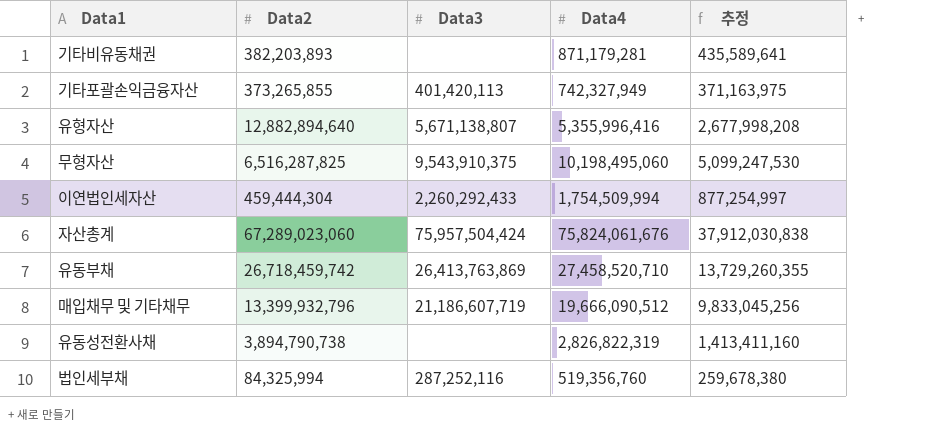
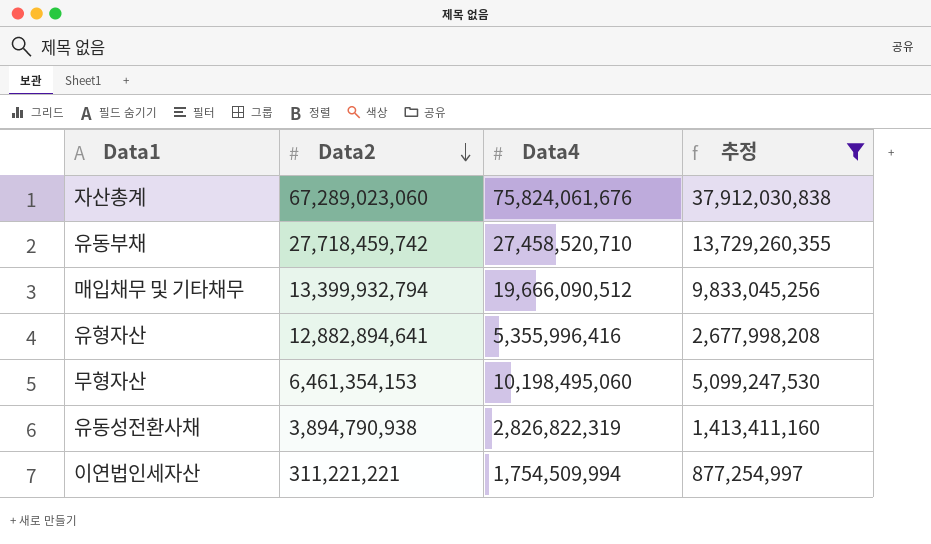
filter: none -> 추정 >= 877,254,997
row order: none -> Data2 descending
column Data3 | position: 3 -> none
유동부채 | Data2: 26,718,459,742 -> 27,718,459,742
매입채무 및 기타채무 | Data2: 13,399,932,796 -> 13,399,932,794
유형자산 | Data2: 12,882,894,640 -> 12,882,894,641
무형자산 | Data2: 6,516,287,825 -> 6,461,354,153
유동성전환사채 | Data2: 3,894,790,738 -> 3,894,790,938
이연법인세자산 | Data2: 459,444,304 -> 311,221,221

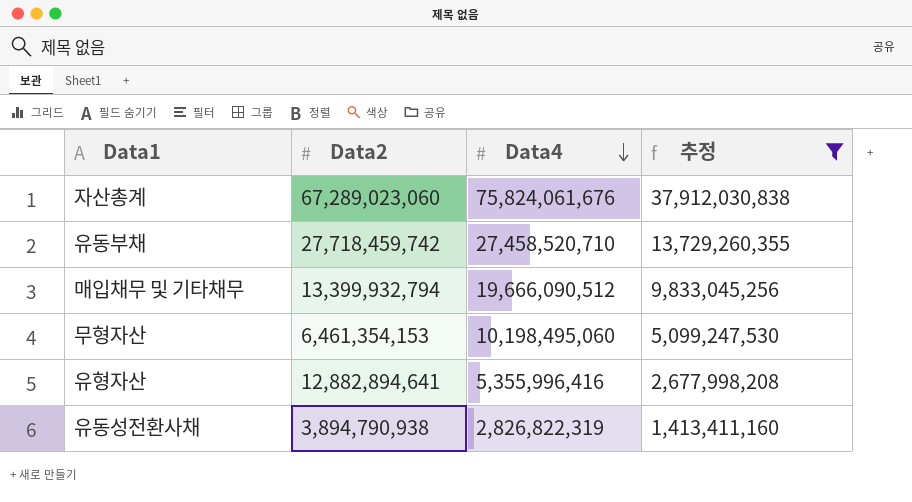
row order: Data2 descending -> Data4 descending
row 이연법인세자산: 311,221,221 | 1,754,509,994 | 877,254,997 -> none

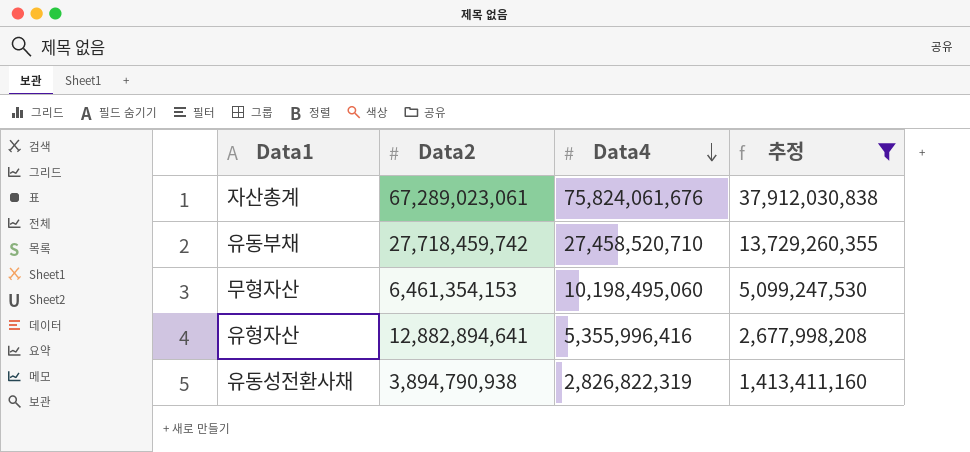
row 매입채무 및 기타채무: 13,399,932,794 | 19,666,090,512 | 9,833,045,256 -> none
자산총계 | Data2: 67,289,023,060 -> 67,289,023,061

